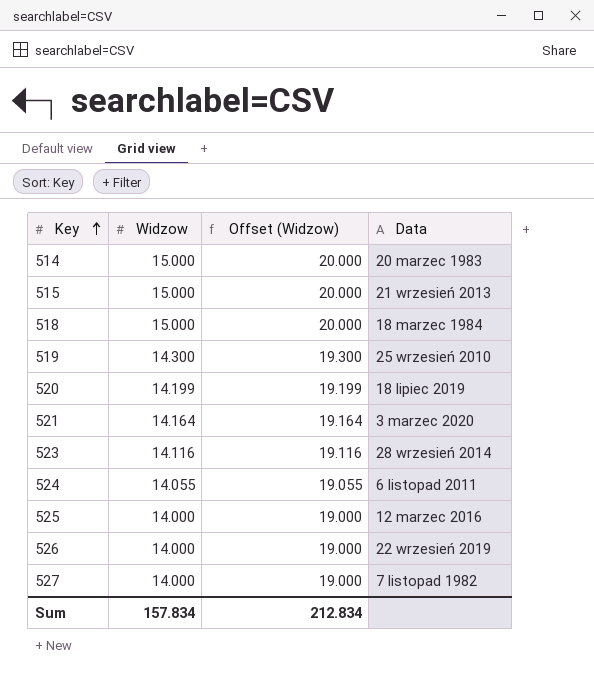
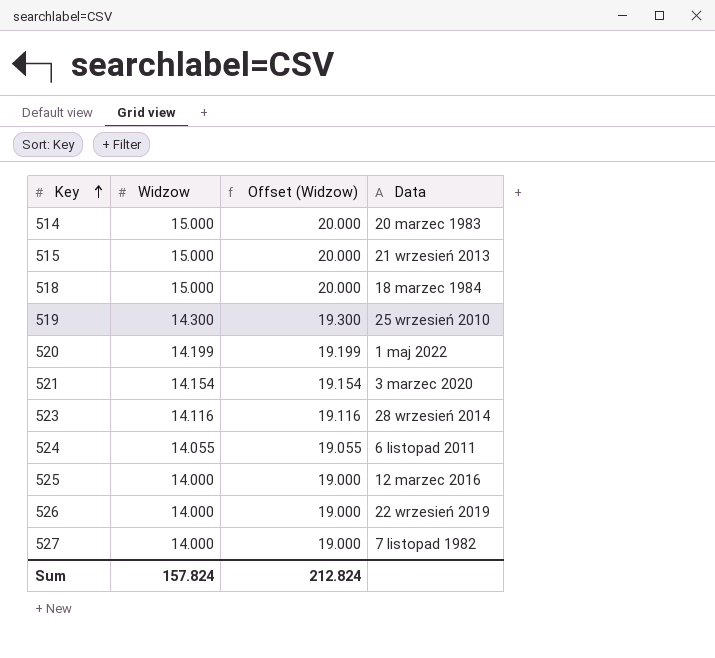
520 | Data: 18 lipiec 2019 -> 1 maj 2022
521 | Widzow: 14.164 -> 14.154
521 | Offset (Widzow): 19.164 -> 19.154
Sum | Widzow: 157.834 -> 157.824
Sum | Offset (Widzow): 212.834 -> 212.824

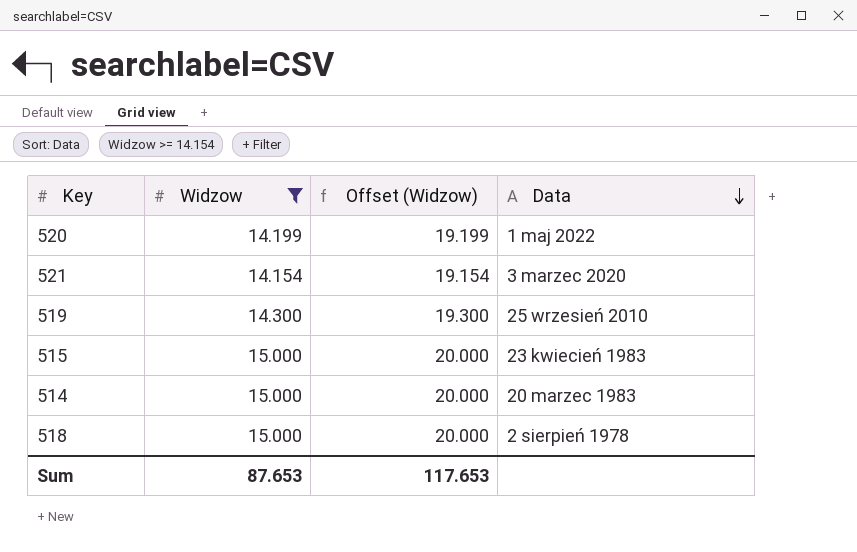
filter: none -> Widzow >= 14.154
row order: Key ascending -> Data descending
515 | Data: 21 wrzesień 2013 -> 23 kwiecień 1983
518 | Data: 18 marzec 1984 -> 2 sierpień 1978
Sum | Widzow: 157.824 -> 87.653
Sum | Offset (Widzow): 212.824 -> 117.653

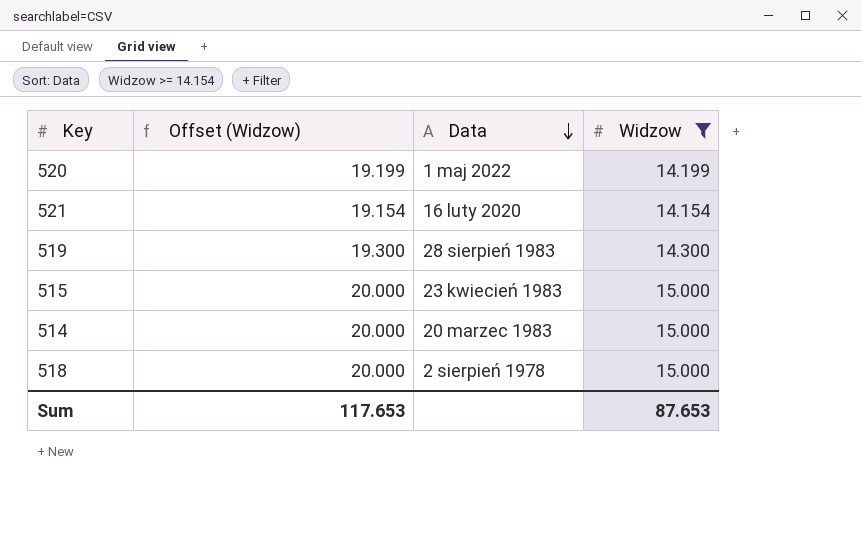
column Widzow | position: 2 -> 4
521 | Data: 3 marzec 2020 -> 16 luty 2020
519 | Data: 25 wrzesień 2010 -> 28 sierpień 1983

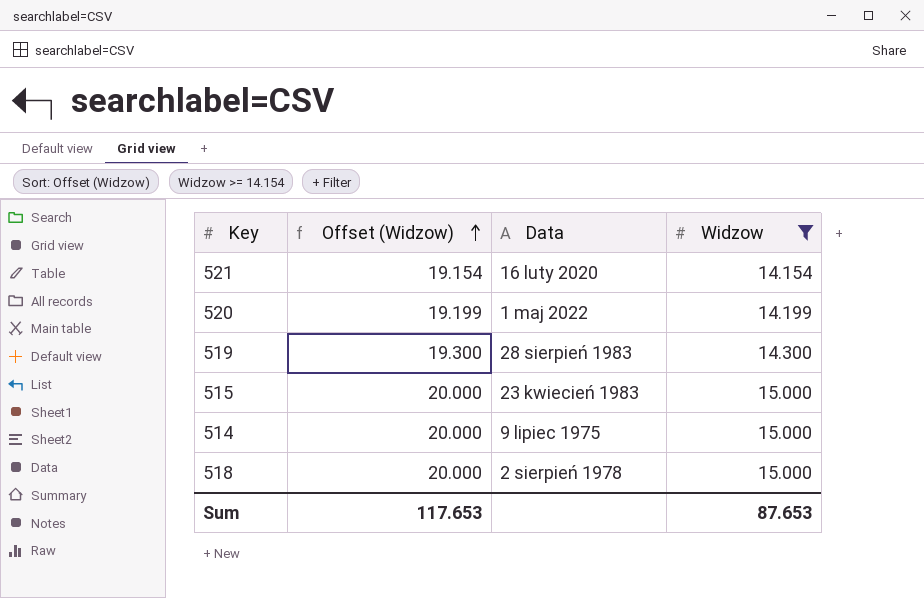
row order: Data descending -> Offset (Widzow) ascending
514 | Data: 20 marzec 1983 -> 9 lipiec 1975

